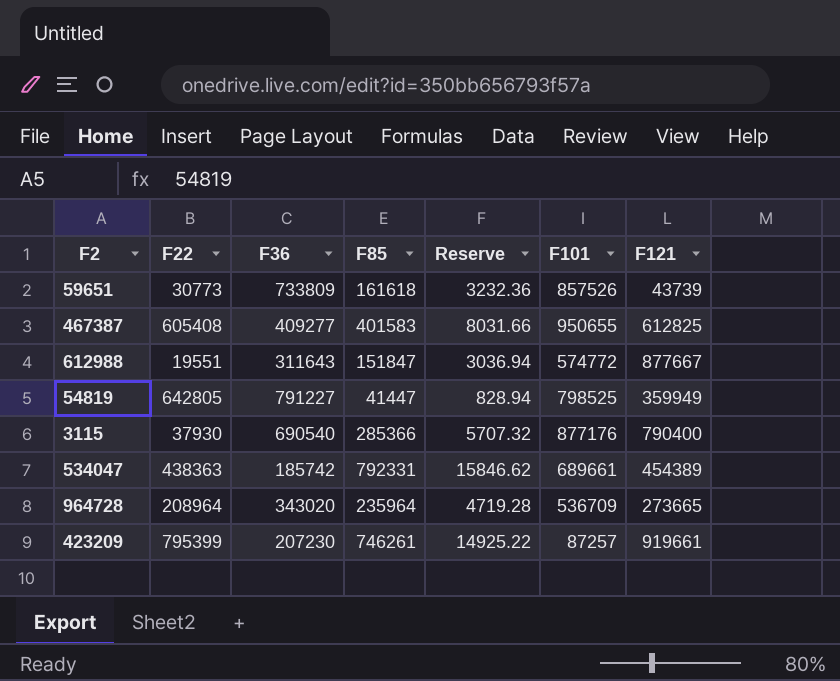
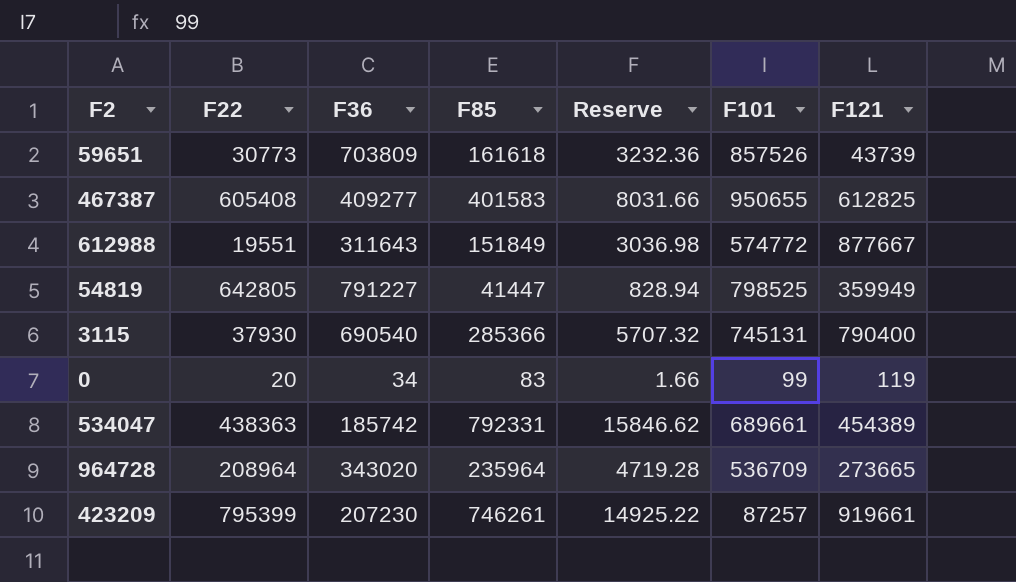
59651 | F36: 733809 -> 703809
612988 | F85: 151847 -> 151849
612988 | Reserve: 3036.94 -> 3036.98
3115 | F101: 877176 -> 745131
row 0: none -> 20 | 34 | 83 | 1.66 | 99 | 119

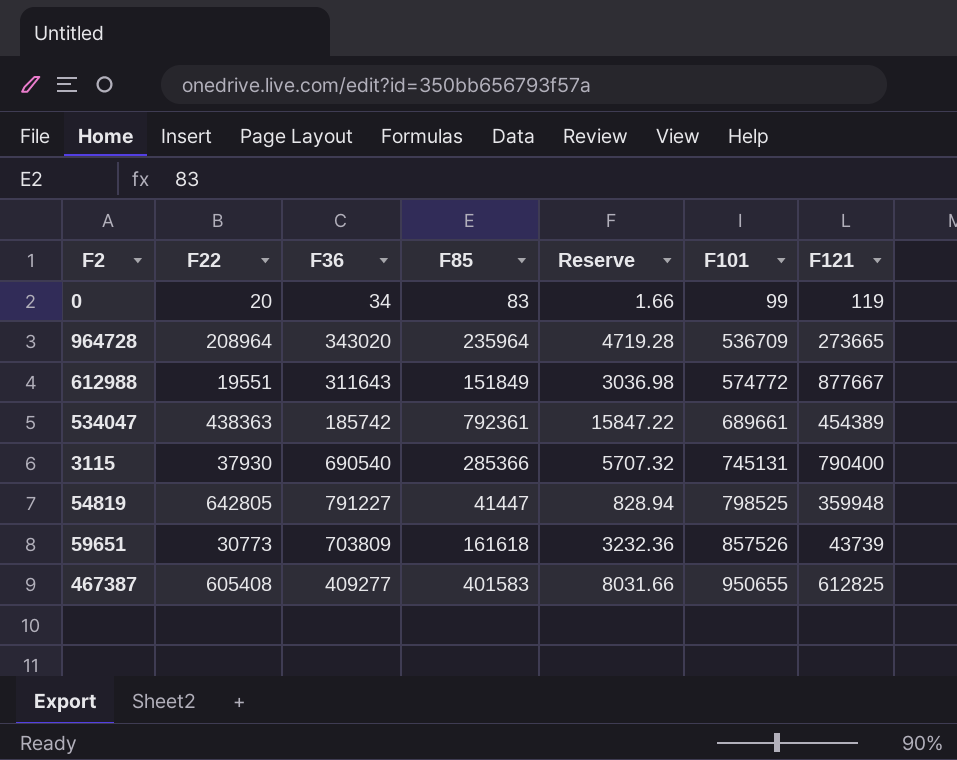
row order: none -> F101 ascending
row 423209: 795399 | 207230 | 746261 | 14925.22 | 87257 | 919661 -> none
534047 | F85: 792331 -> 792361
534047 | Reserve: 15846.62 -> 15847.22
54819 | F121: 359949 -> 359948

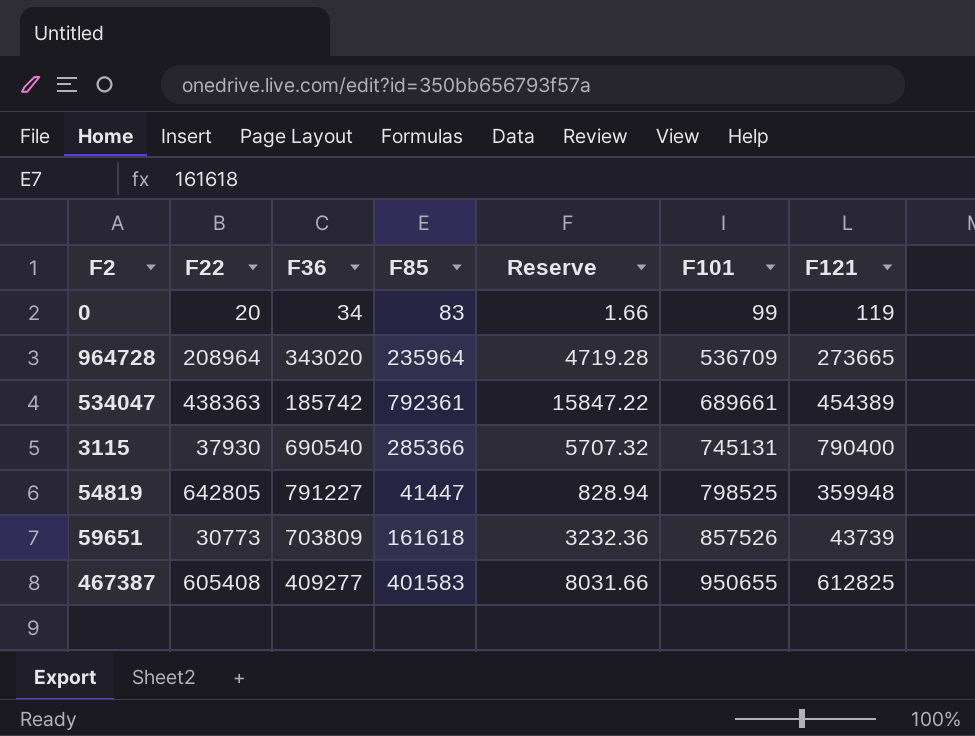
row 612988: 19551 | 311643 | 151849 | 3036.98 | 574772 | 877667 -> none

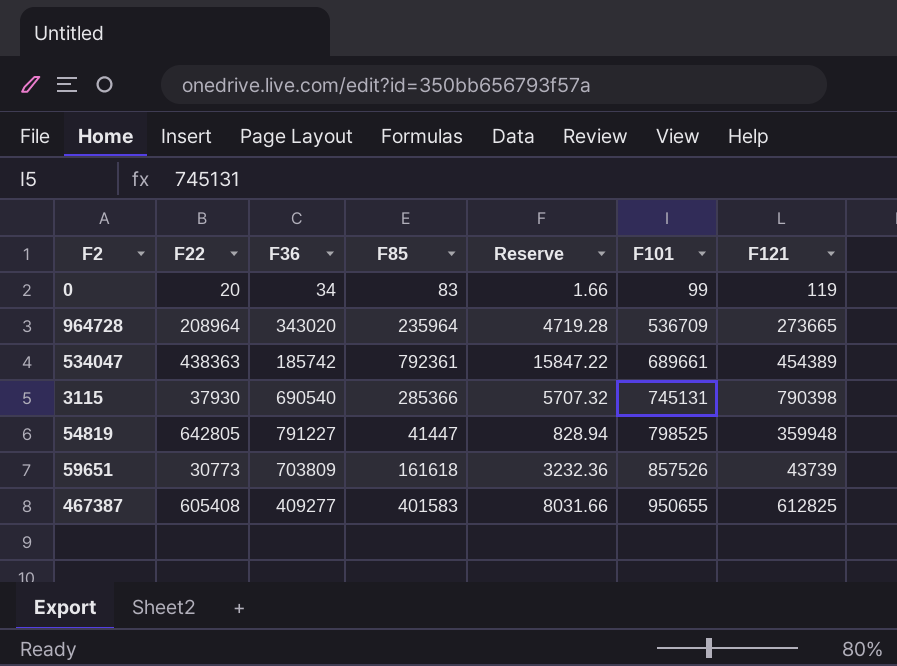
3115 | F121: 790400 -> 790398

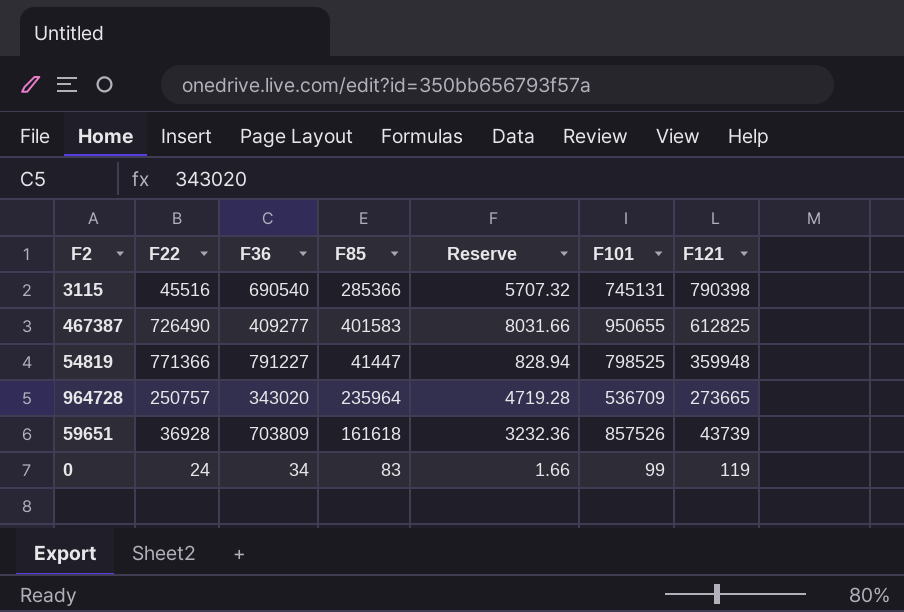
row order: F101 ascending -> F121 descending
row 534047: 438363 | 185742 | 792361 | 15847.22 | 689661 | 454389 -> none
3115 | F22: 37930 -> 45516
467387 | F22: 605408 -> 726490
54819 | F22: 642805 -> 771366
964728 | F22: 208964 -> 250757
59651 | F22: 30773 -> 36928
0 | F22: 20 -> 24

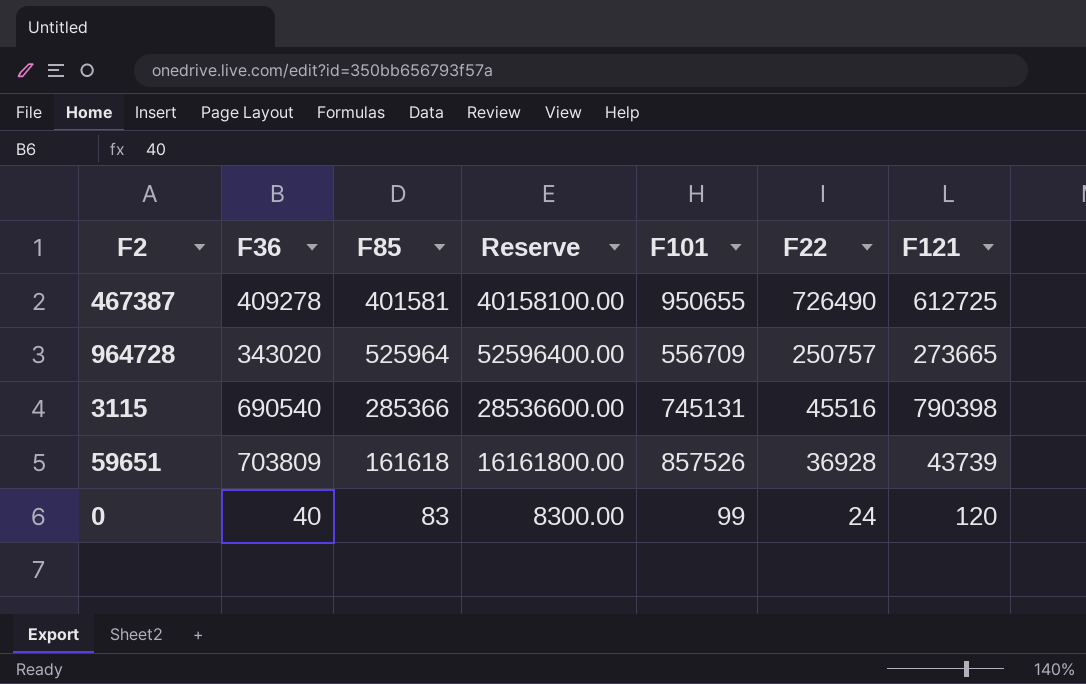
row order: F121 descending -> F22 descending
column Reserve | formula: [F85] * 0.02 -> [F85] * 100
column F22 | position: 2 -> 6
row 54819: 771366 | 791227 | 41447 | 828.94 | 798525 | 359948 -> none
467387 | F36: 409277 -> 409278
467387 | F85: 401583 -> 401581
467387 | F121: 612825 -> 612725
964728 | F85: 235964 -> 525964
964728 | F101: 536709 -> 556709
0 | F36: 34 -> 40
0 | F121: 119 -> 120

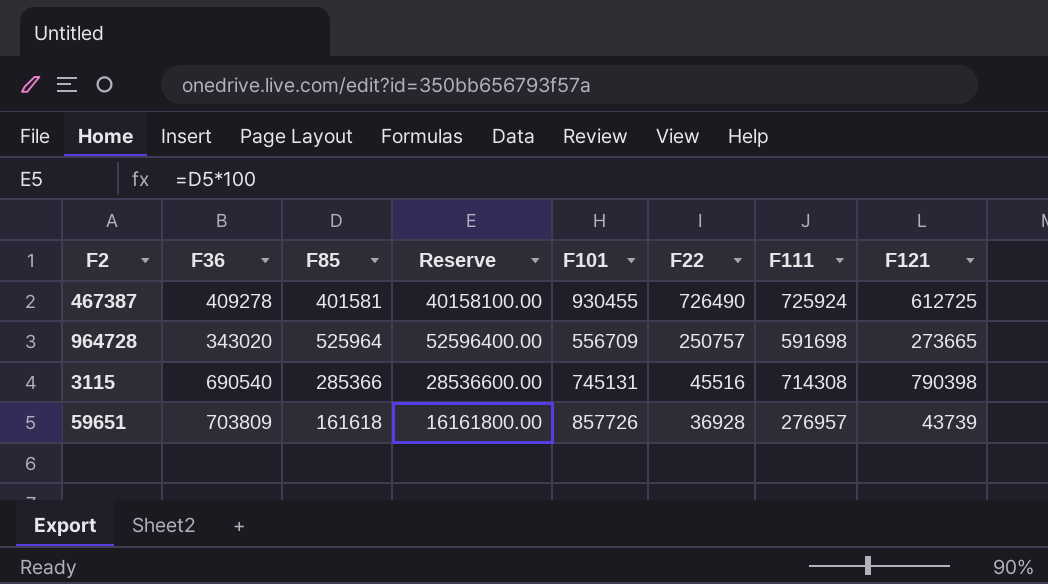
column F111 | position: none -> 7
row 0: 40 | 83 | 8300.00 | 99 | 24 | 120 -> none
467387 | F101: 950655 -> 930455
59651 | F101: 857526 -> 857726

